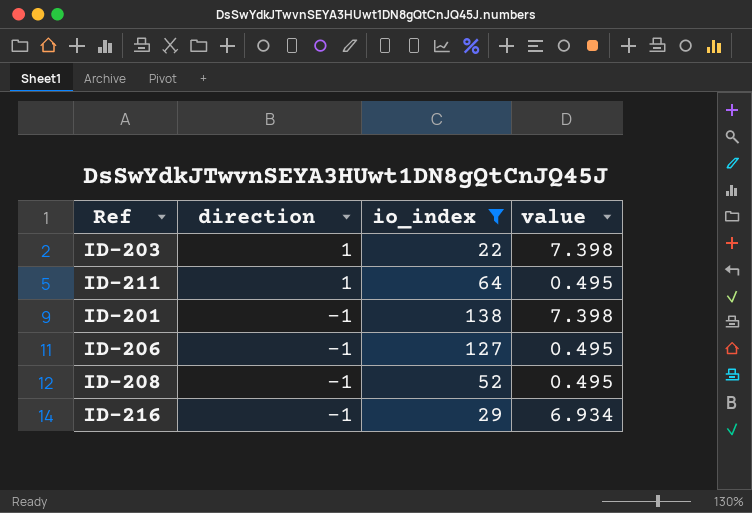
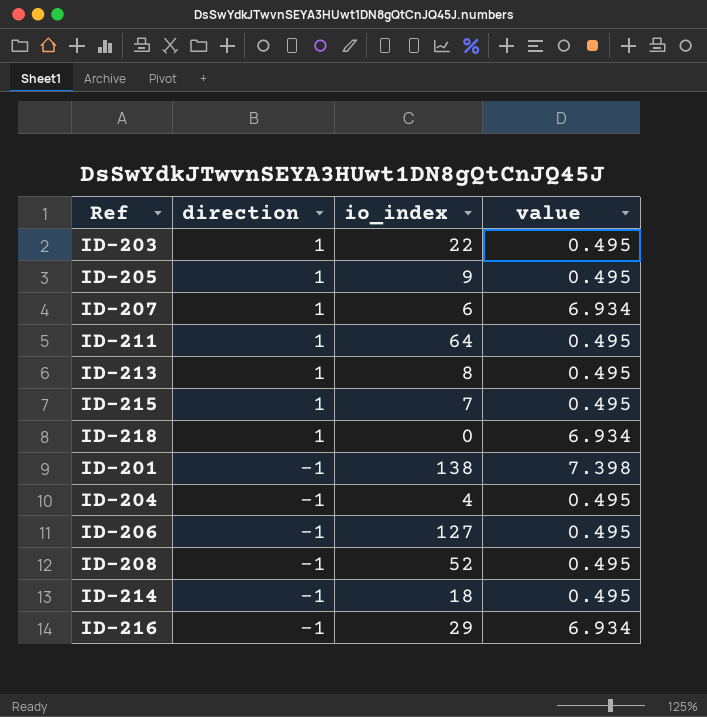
filter: io_index >= 22 -> none
ID-203 | value: 7.398 -> 0.495

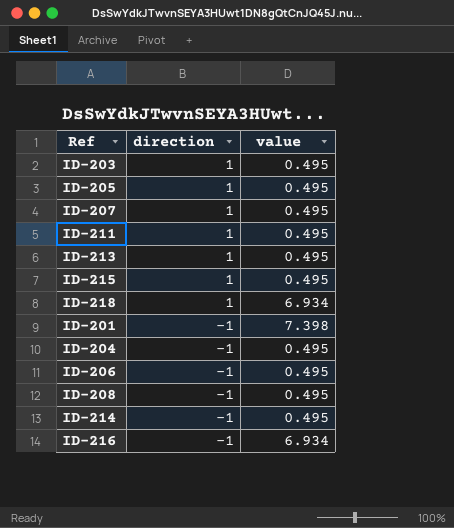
column io_index | position: 3 -> none
ID-207 | value: 6.934 -> 0.495

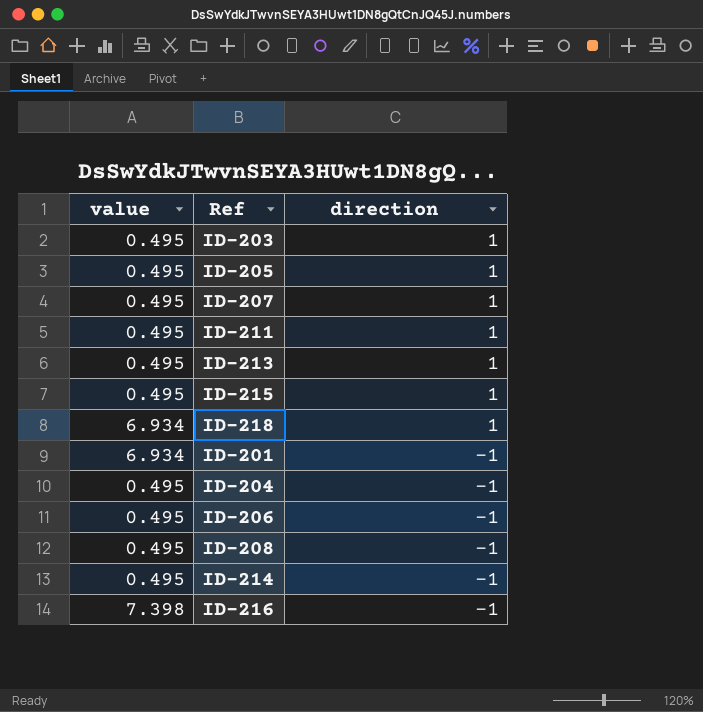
column value | position: 3 -> 1
ID-201 | value: 7.398 -> 6.934
ID-216 | value: 6.934 -> 7.398

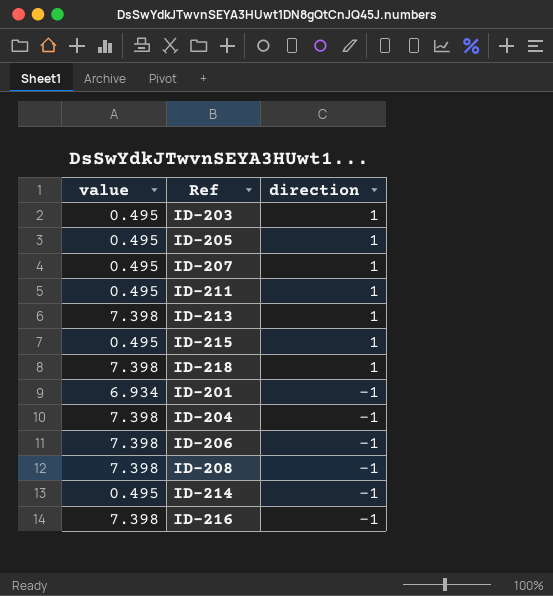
ID-213 | value: 0.495 -> 7.398
ID-218 | value: 6.934 -> 7.398
ID-204 | value: 0.495 -> 7.398
ID-206 | value: 0.495 -> 7.398
ID-208 | value: 0.495 -> 7.398

